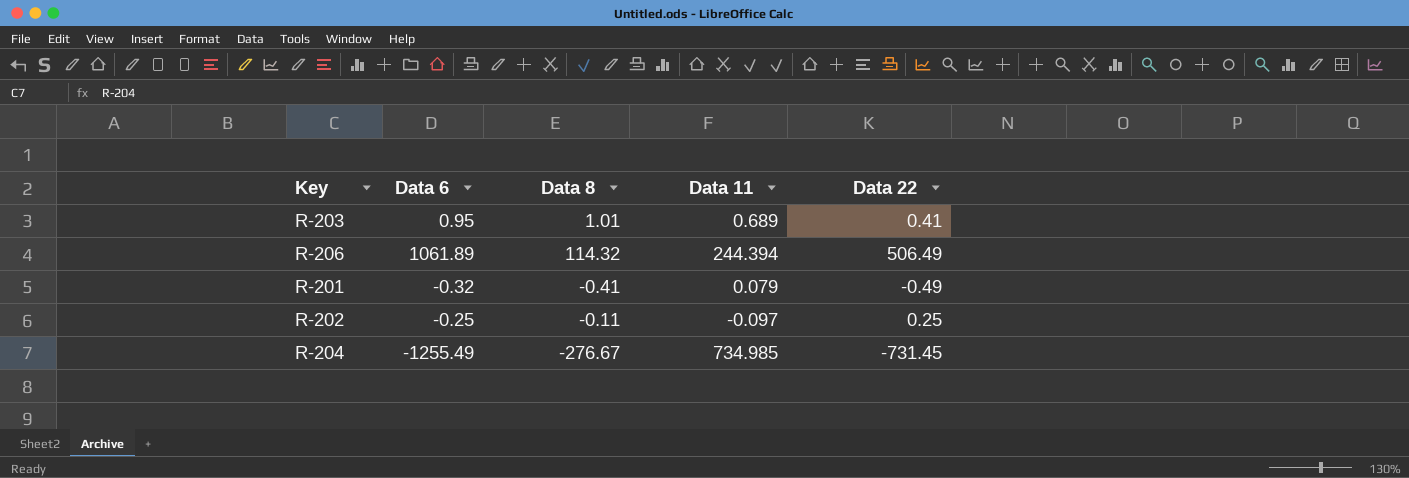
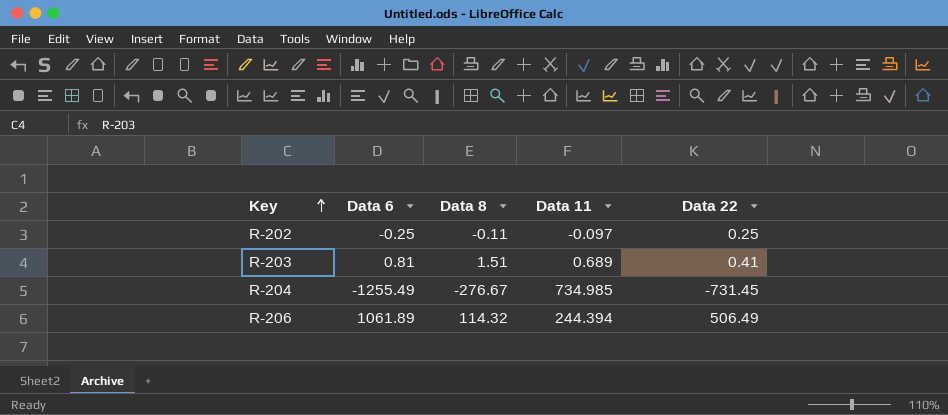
row order: none -> Key ascending
row R-201: -0.32 | -0.41 | 0.079 | -0.49 -> none
R-203 | Data 6: 0.95 -> 0.81
R-203 | Data 8: 1.01 -> 1.51

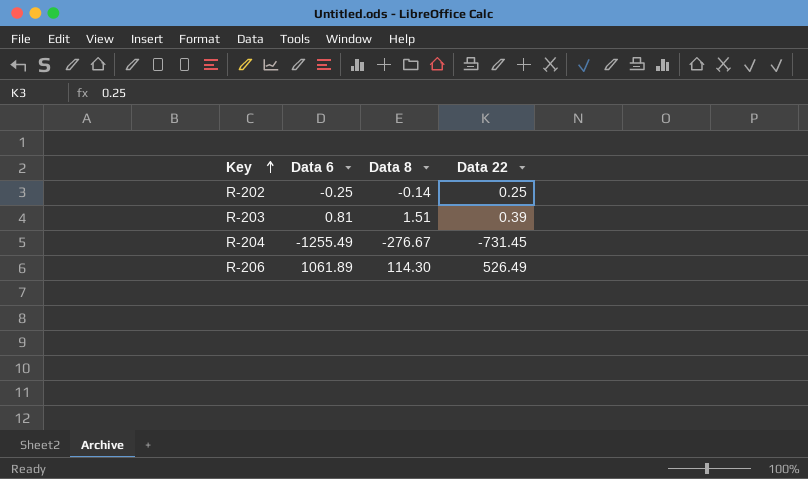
column Data 11 | position: 4 -> none
R-202 | Data 8: -0.11 -> -0.14
R-203 | Data 22: 0.41 -> 0.39
R-206 | Data 8: 114.32 -> 114.30
R-206 | Data 22: 506.49 -> 526.49

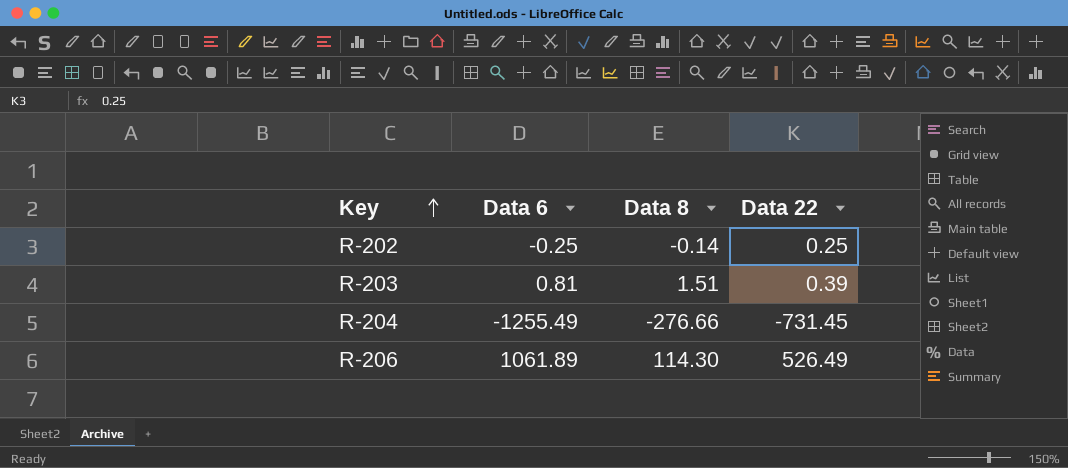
R-204 | Data 8: -276.67 -> -276.66

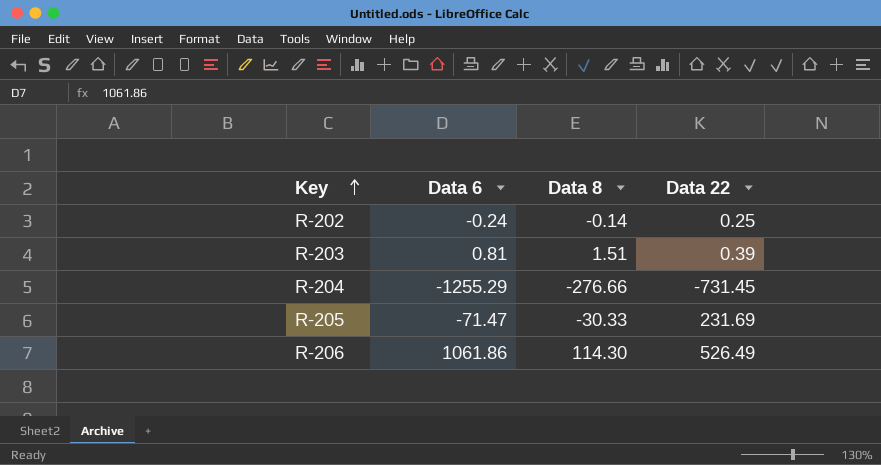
R-202 | Data 6: -0.25 -> -0.24
R-204 | Data 6: -1255.49 -> -1255.29
row R-205: none -> -71.47 | -30.33 | 231.69
R-206 | Data 6: 1061.89 -> 1061.86

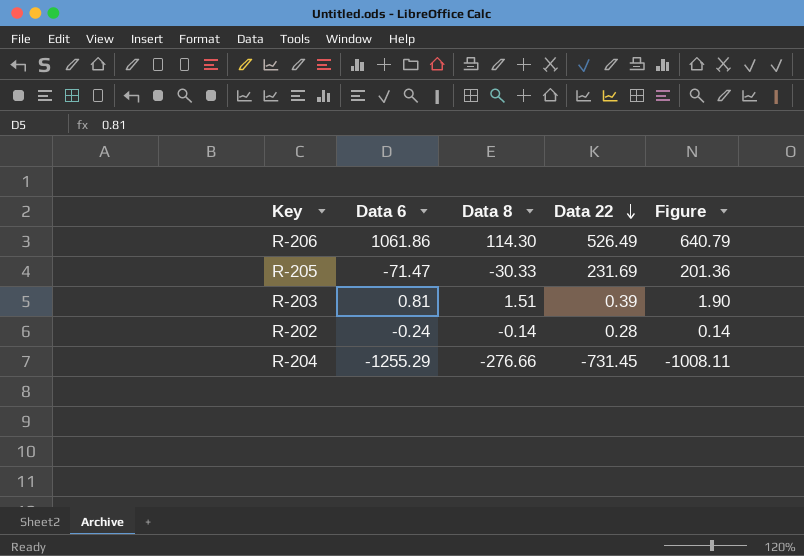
row order: Key ascending -> Data 22 descending
column Figure | formula: none -> [Data 8] + [Data 22]
R-202 | Data 22: 0.25 -> 0.28

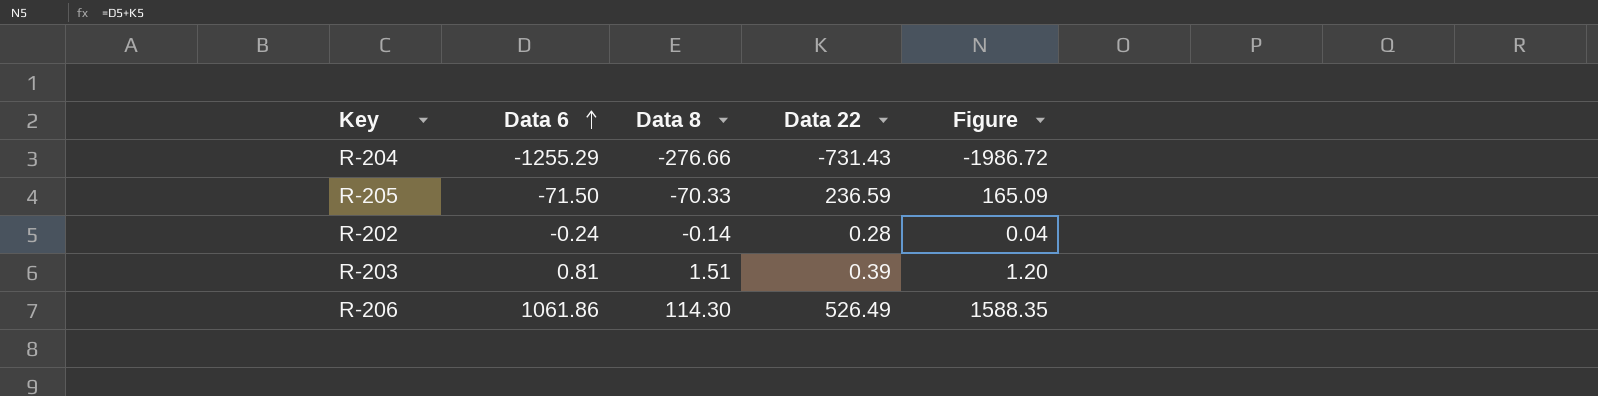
row order: Data 22 descending -> Data 6 ascending
column Figure | formula: [Data 8] + [Data 22] -> [Data 6] + [Data 22]
R-204 | Data 22: -731.45 -> -731.43
R-205 | Data 6: -71.47 -> -71.50
R-205 | Data 8: -30.33 -> -70.33
R-205 | Data 22: 231.69 -> 236.59

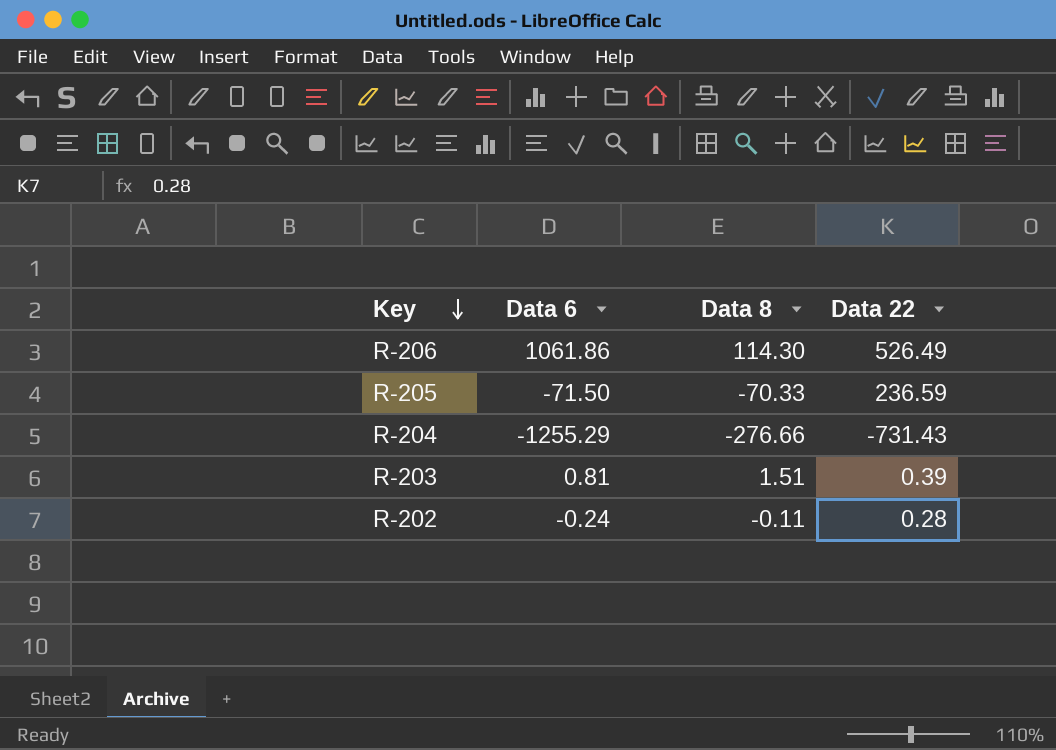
row order: Data 6 ascending -> Key descending
column Figure | formula: [Data 6] + [Data 22] -> none
R-202 | Data 8: -0.14 -> -0.11

